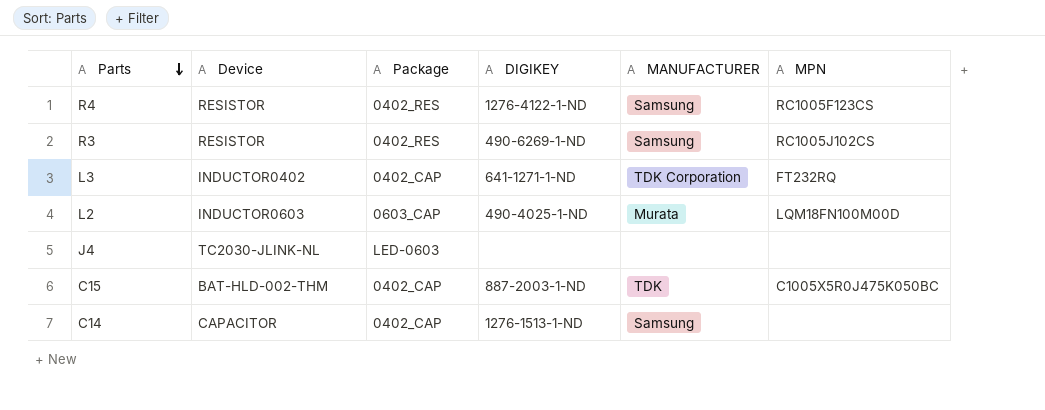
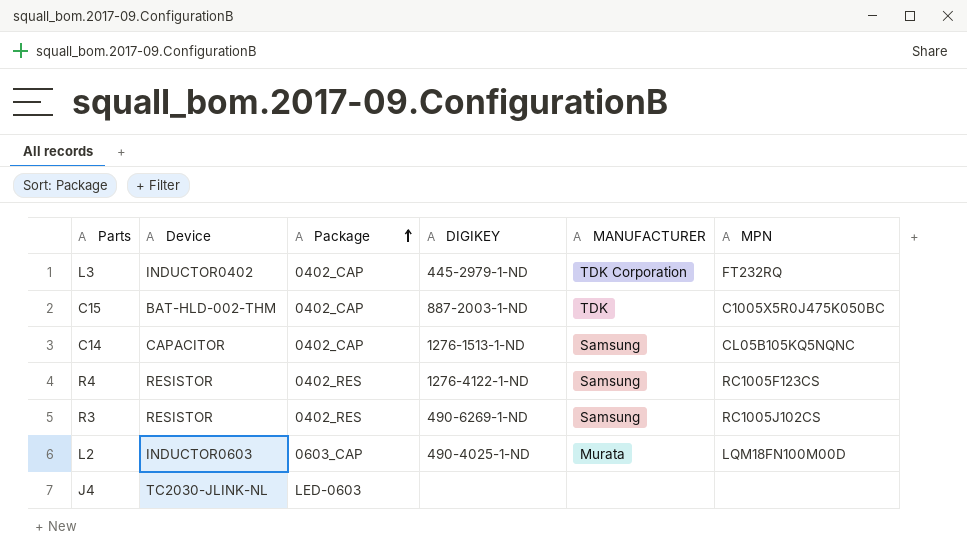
row order: Parts descending -> Package ascending
L3 | DIGIKEY: 641-1271-1-ND -> 445-2979-1-ND
C14 | MPN: none -> CL05B105KQ5NQNC

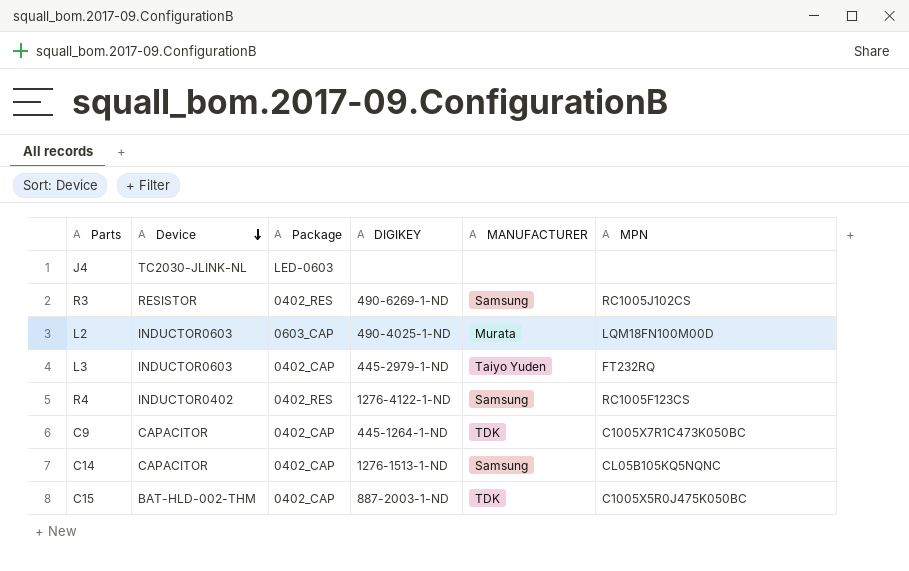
row order: Package ascending -> Device descending
L3 | Device: INDUCTOR0402 -> INDUCTOR0603
L3 | MANUFACTURER: TDK Corporation -> Taiyo Yuden
R4 | Device: RESISTOR -> INDUCTOR0402
row C9: none -> CAPACITOR | 0402_CAP | 445-1264-1-ND | TDK | C1005X7R1C473K050BC

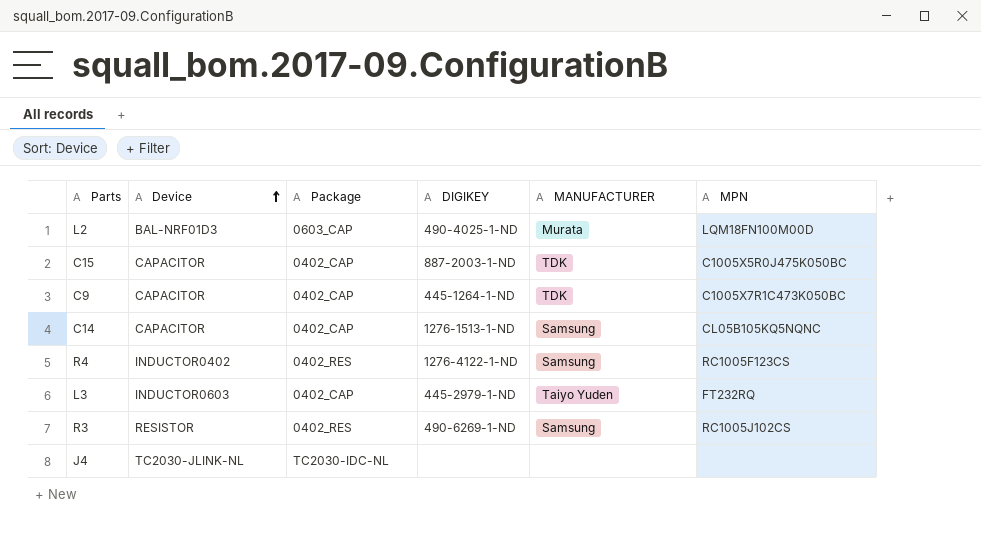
row order: Device descending -> Device ascending
L2 | Device: INDUCTOR0603 -> BAL-NRF01D3
C15 | Device: BAT-HLD-002-THM -> CAPACITOR
J4 | Package: LED-0603 -> TC2030-IDC-NL

